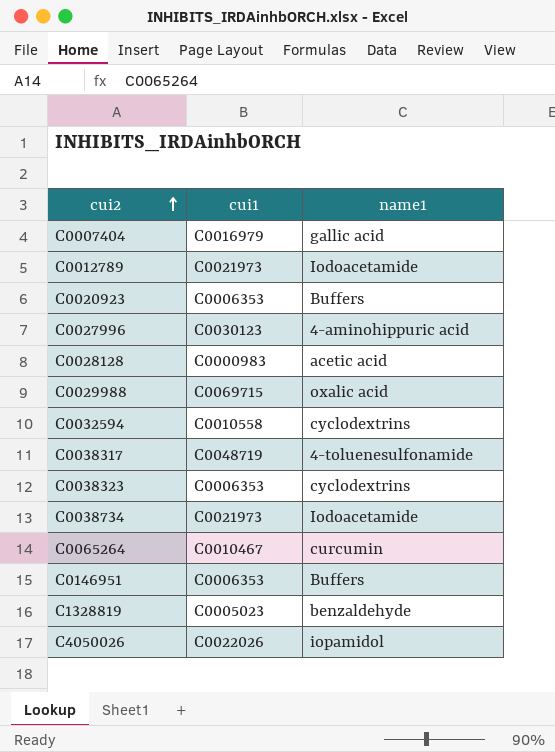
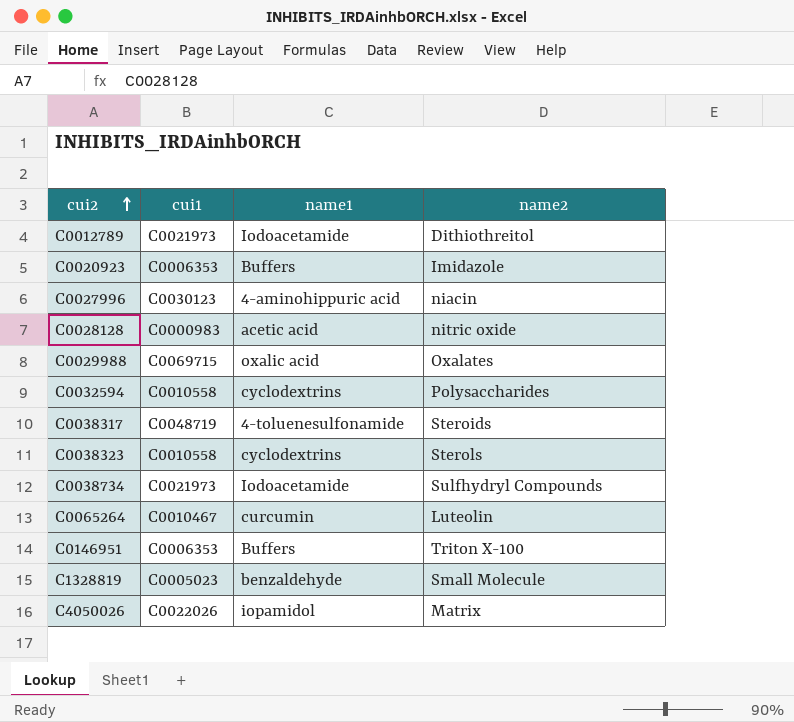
column name2 | position: none -> 4
row C0007404: C0016979 | gallic acid -> none
C0038323 | cui1: C0006353 -> C0010558

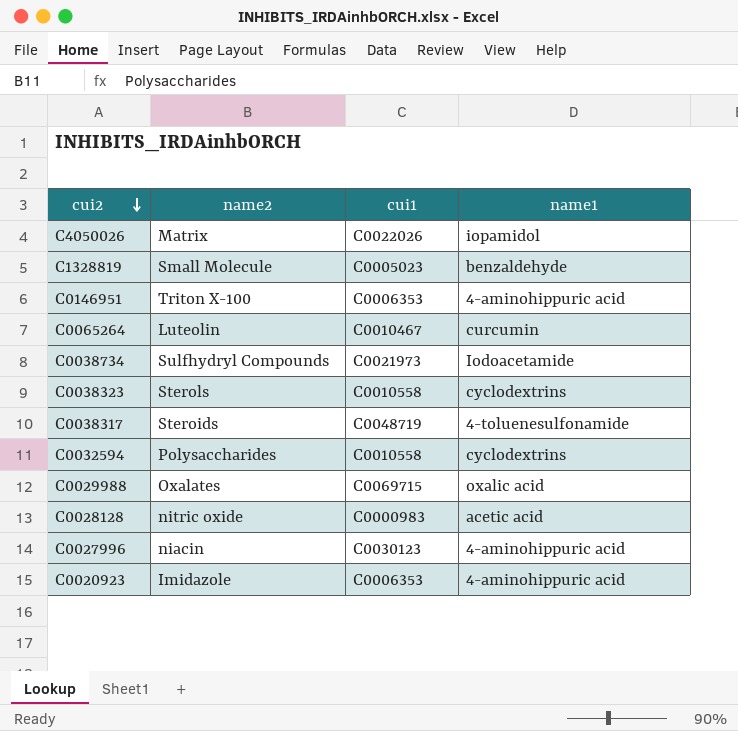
row order: cui2 ascending -> cui2 descending
column name2 | position: 4 -> 2
row C0012789: C0021973 | Iodoacetamide | Dithiothreitol -> none
C0146951 | name1: Buffers -> 4-aminohippuric acid
C0020923 | name1: Buffers -> 4-aminohippuric acid

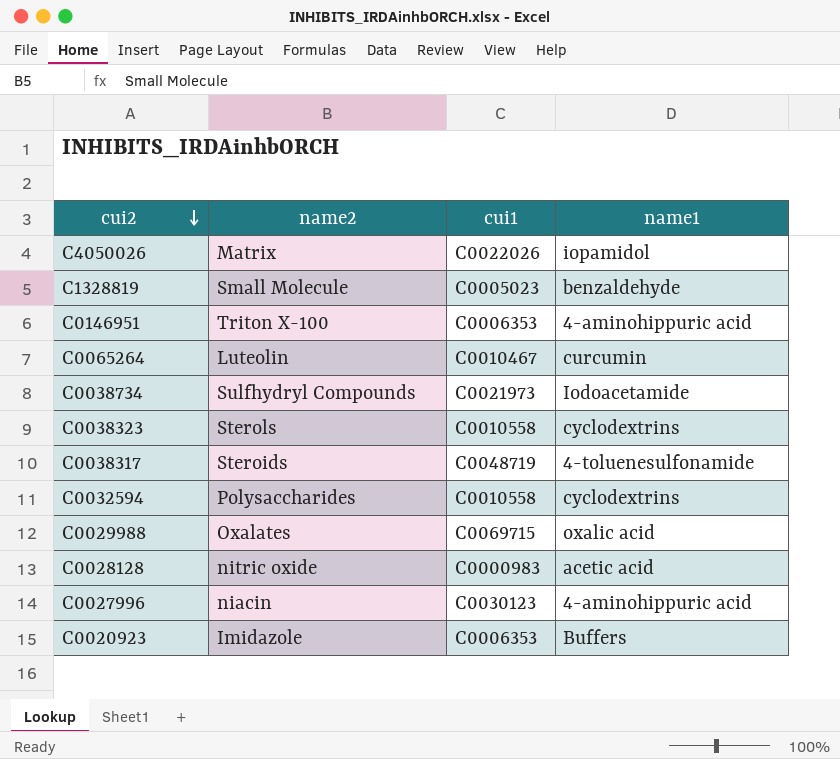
C0020923 | name1: 4-aminohippuric acid -> Buffers

